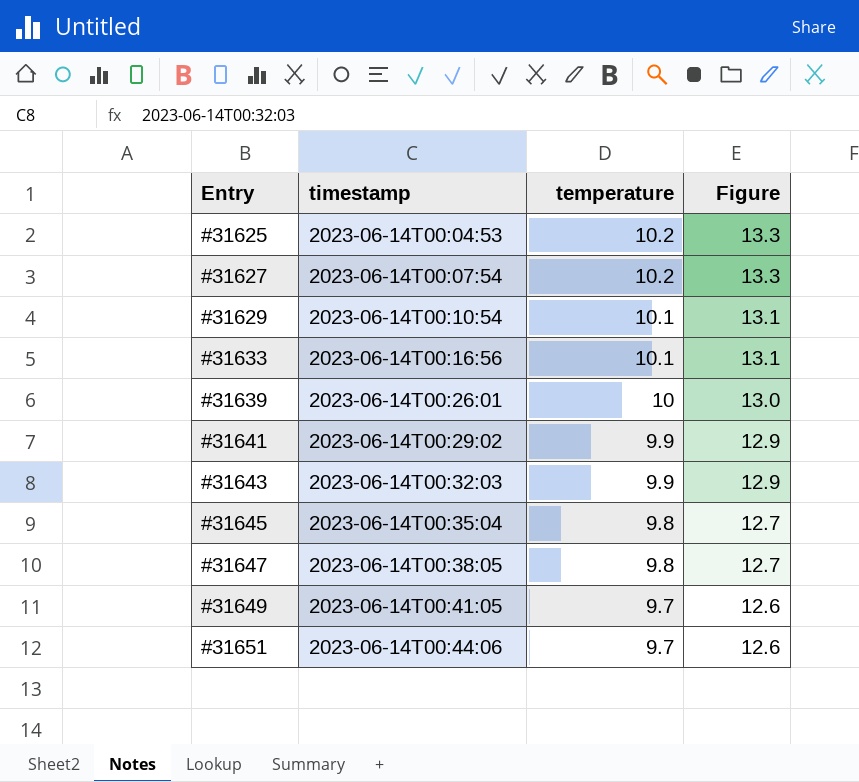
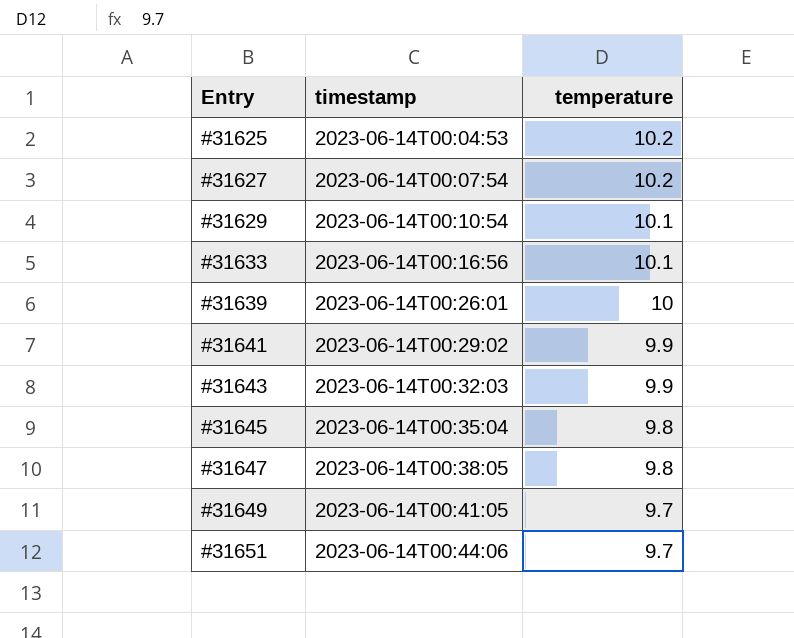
column Figure | formula: [temperature] * 1.3 -> none

